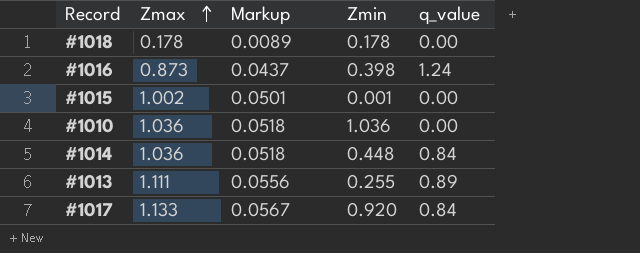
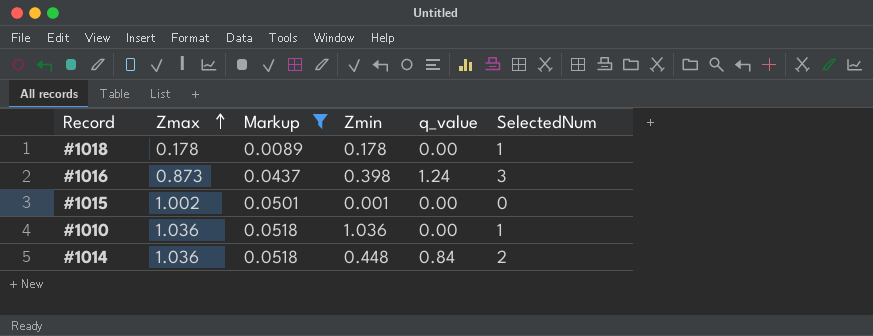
filter: none -> Markup <= 0.0518
column SelectedNum | position: none -> 6

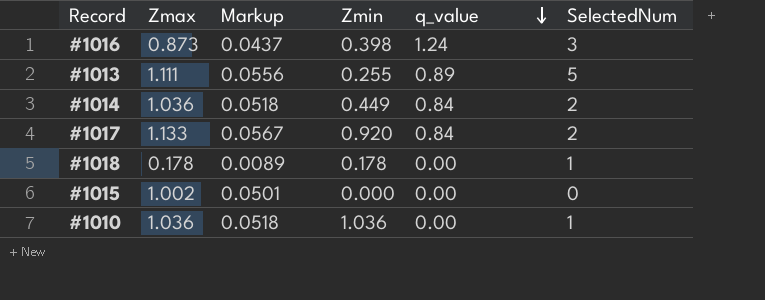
filter: Markup <= 0.0518 -> none
row order: Zmax ascending -> q_value descending
#1014 | Zmin: 0.448 -> 0.449
#1015 | Zmin: 0.001 -> 0.000

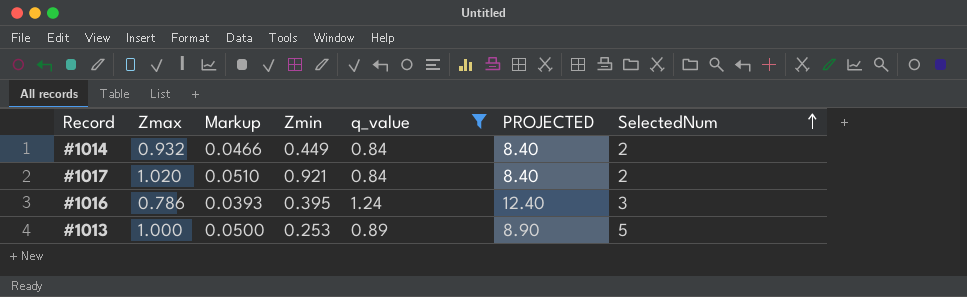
filter: none -> q_value != 0.00
row order: q_value descending -> SelectedNum ascending
column PROJECTED | formula: none -> [q_value] * 10
#1014 | Zmax: 1.036 -> 0.932
#1014 | Markup: 0.0518 -> 0.0466
#1017 | Zmax: 1.133 -> 1.020
#1017 | Markup: 0.0567 -> 0.0510
#1017 | Zmin: 0.920 -> 0.921
#1016 | Zmax: 0.873 -> 0.786
#1016 | Markup: 0.0437 -> 0.0393
#1016 | Zmin: 0.398 -> 0.395
#1013 | Zmax: 1.111 -> 1.000
#1013 | Markup: 0.0556 -> 0.0500
#1013 | Zmin: 0.255 -> 0.253

